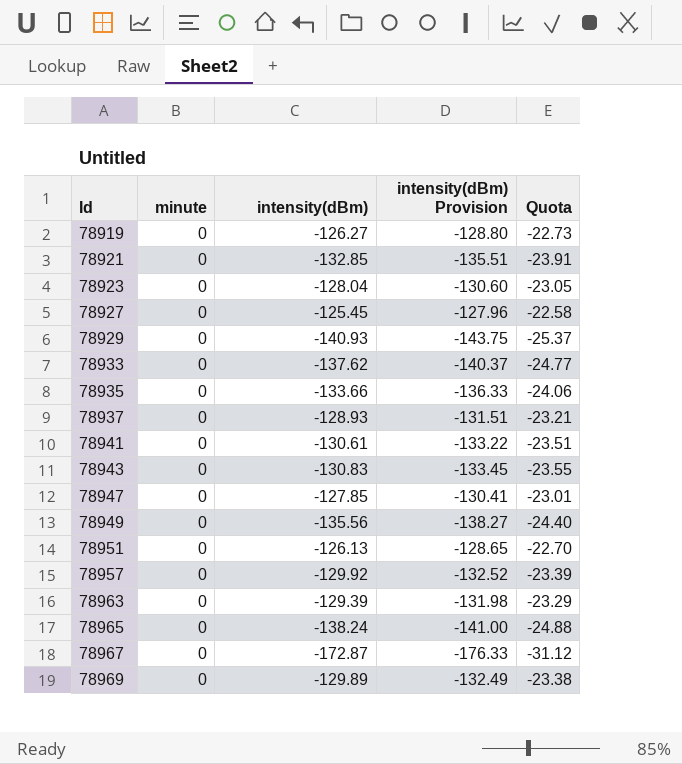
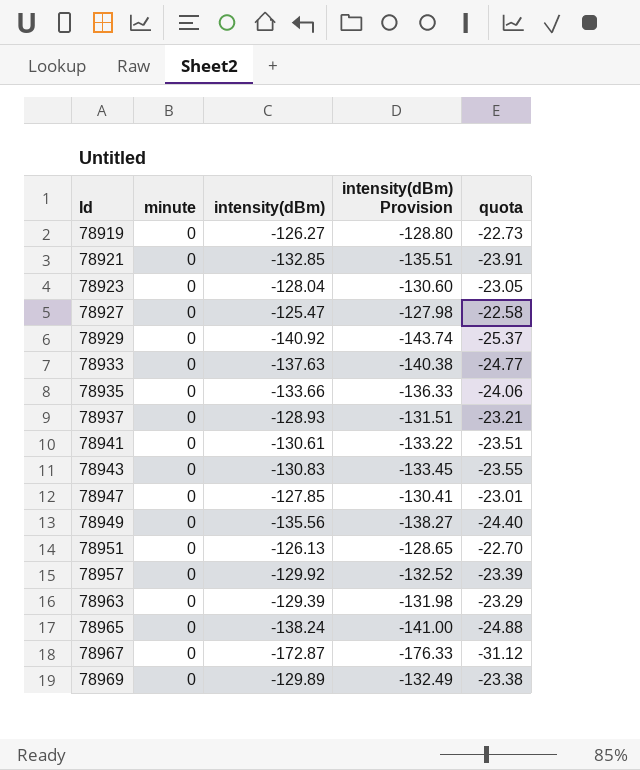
column name: Quota -> quota
78927 | intensity(dBm): -125.45 -> -125.47
78927 | intensity(dBm) Provision: -127.96 -> -127.98
78929 | intensity(dBm): -140.93 -> -140.92
78929 | intensity(dBm) Provision: -143.75 -> -143.74
78933 | intensity(dBm): -137.62 -> -137.63
78933 | intensity(dBm) Provision: -140.37 -> -140.38

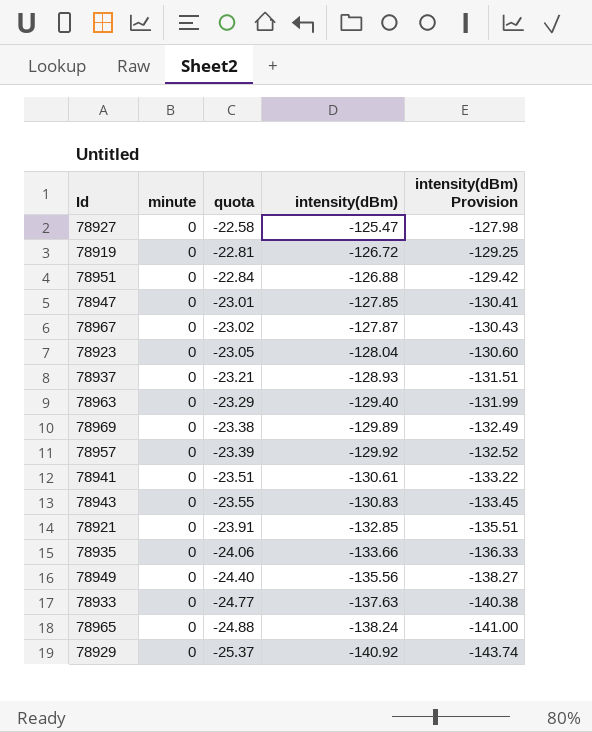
row order: Id ascending -> quota descending
column quota | position: 5 -> 3
78919 | quota: -22.73 -> -22.81
78919 | intensity(dBm): -126.27 -> -126.72
78919 | intensity(dBm) Provision: -128.80 -> -129.25
78951 | quota: -22.70 -> -22.84
78951 | intensity(dBm): -126.13 -> -126.88
78951 | intensity(dBm) Provision: -128.65 -> -129.42
78967 | quota: -31.12 -> -23.02
78967 | intensity(dBm): -172.87 -> -127.87
78967 | intensity(dBm) Provision: -176.33 -> -130.43
78963 | intensity(dBm): -129.39 -> -129.40
78963 | intensity(dBm) Provision: -131.98 -> -131.99

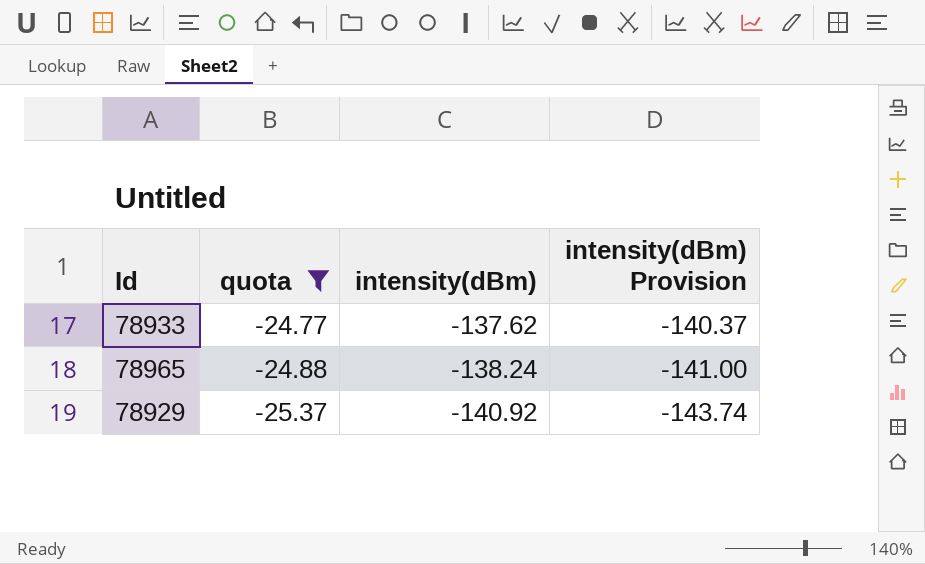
filter: none -> quota <= -24.77
column minute | position: 2 -> none
78933 | intensity(dBm): -137.63 -> -137.62
78933 | intensity(dBm) Provision: -140.38 -> -140.37

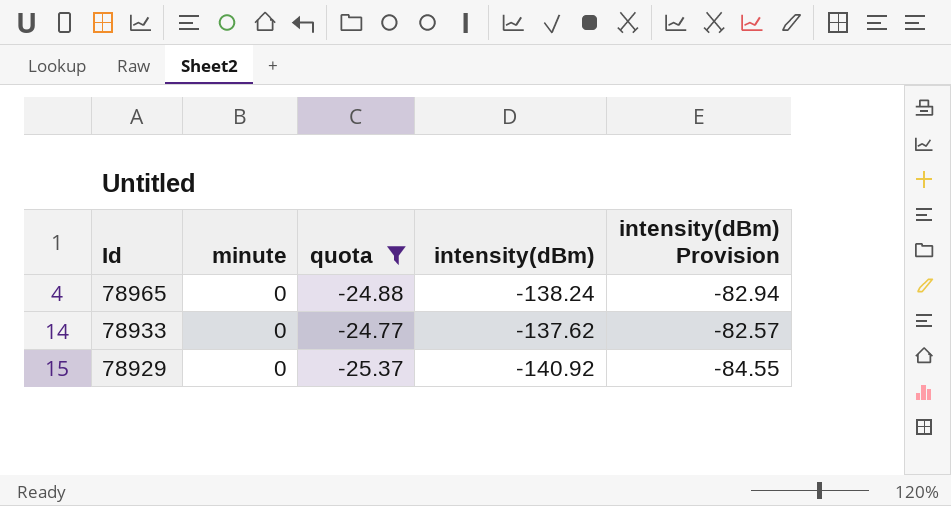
row order: quota descending -> Id descending
column minute | position: none -> 2
column intensity(dBm) Provision | formula: [intensity(dBm)] * 1.02 -> [intensity(dBm)] * 0.6

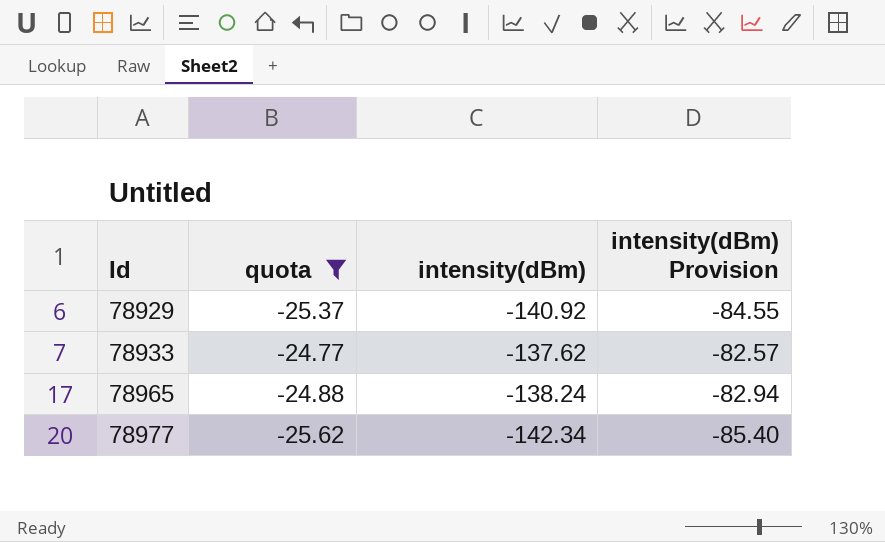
row order: Id descending -> Id ascending
column minute | position: 2 -> none
row 78977: none -> -25.62 | -142.34 | -85.40

